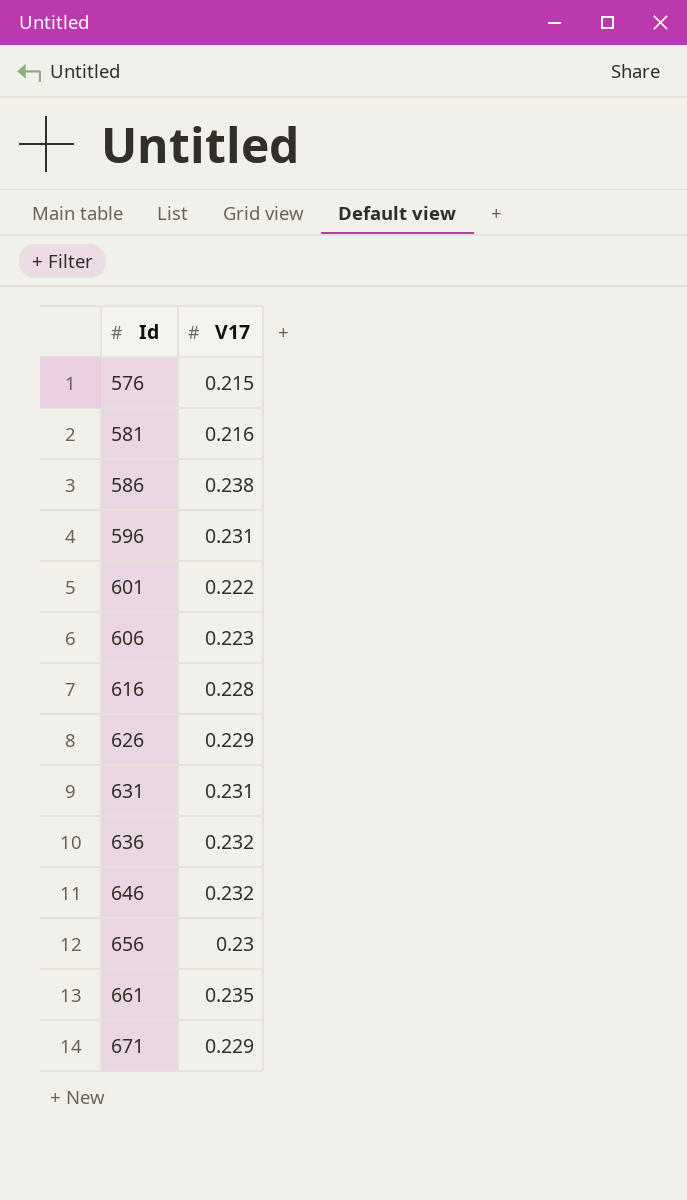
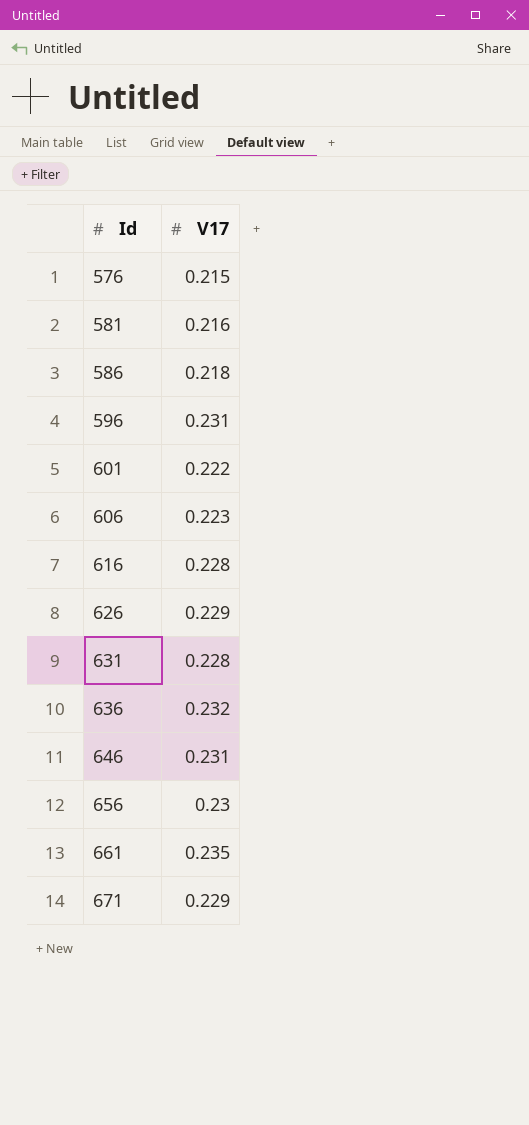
586 | V17: 0.238 -> 0.218
631 | V17: 0.231 -> 0.228
646 | V17: 0.232 -> 0.231

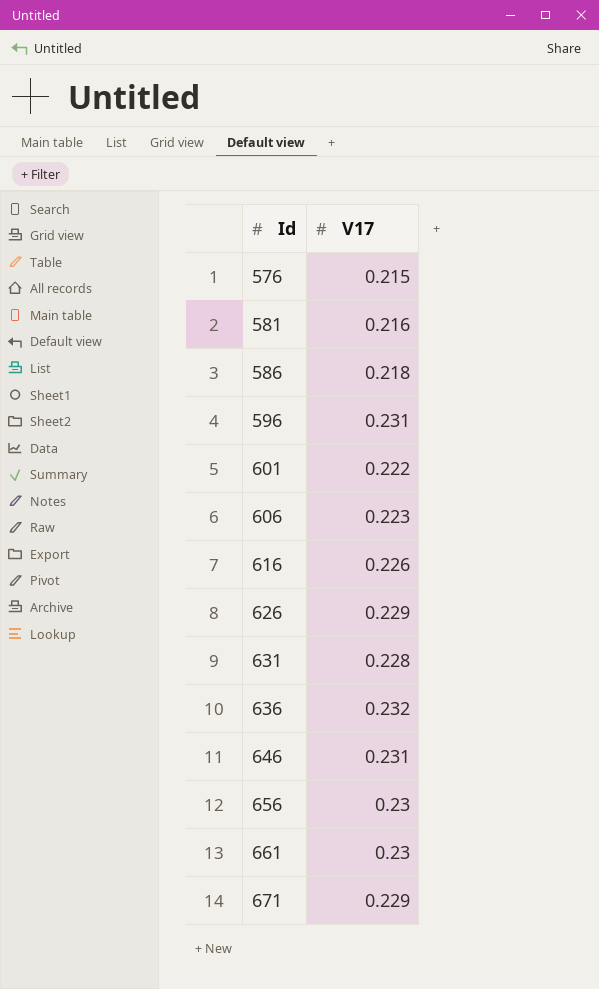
616 | V17: 0.228 -> 0.226
661 | V17: 0.235 -> 0.23

